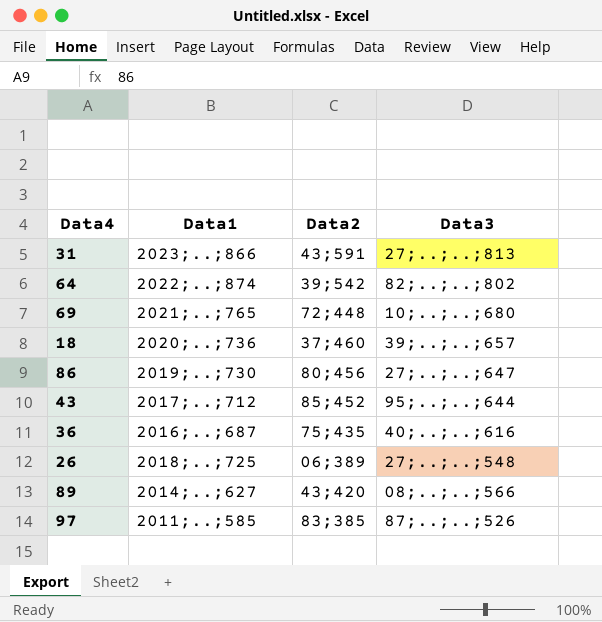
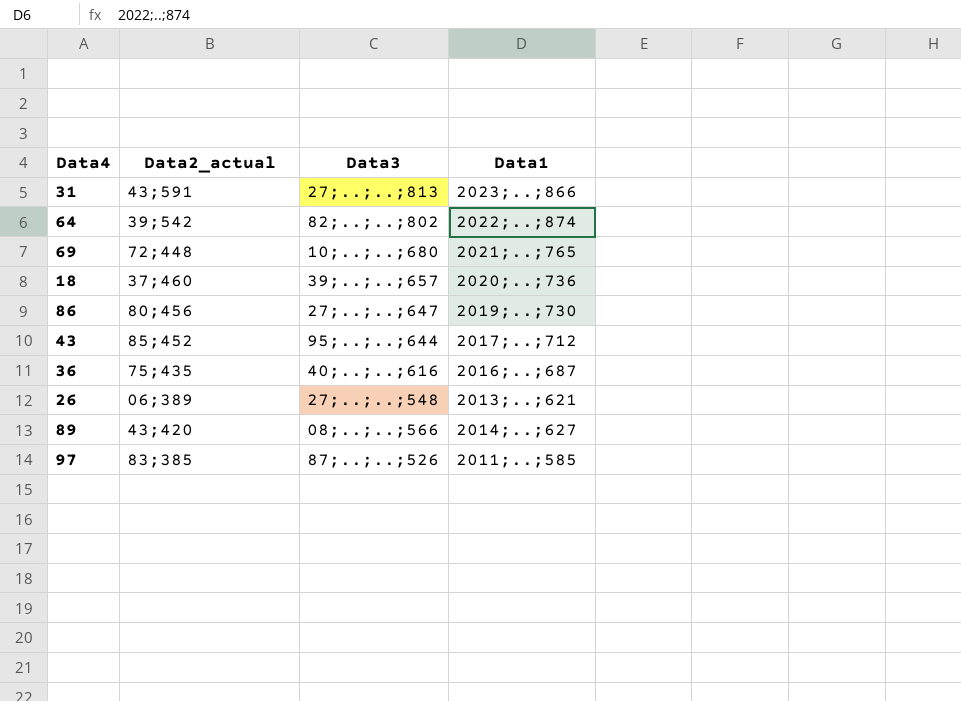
column name: Data2 -> Data2_actual
column Data1 | position: 2 -> 4
26 | Data1: 2018;..;725 -> 2013;..;621

